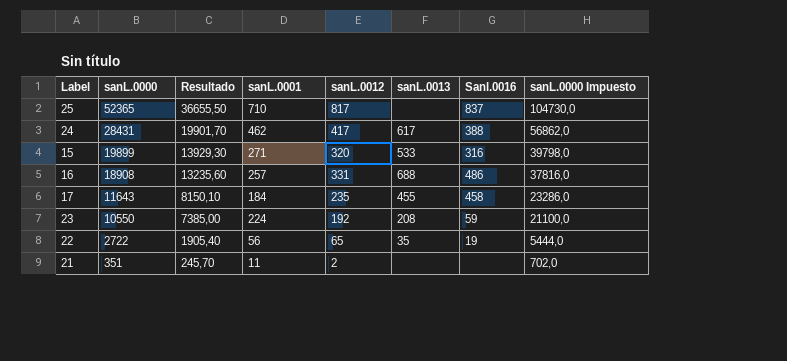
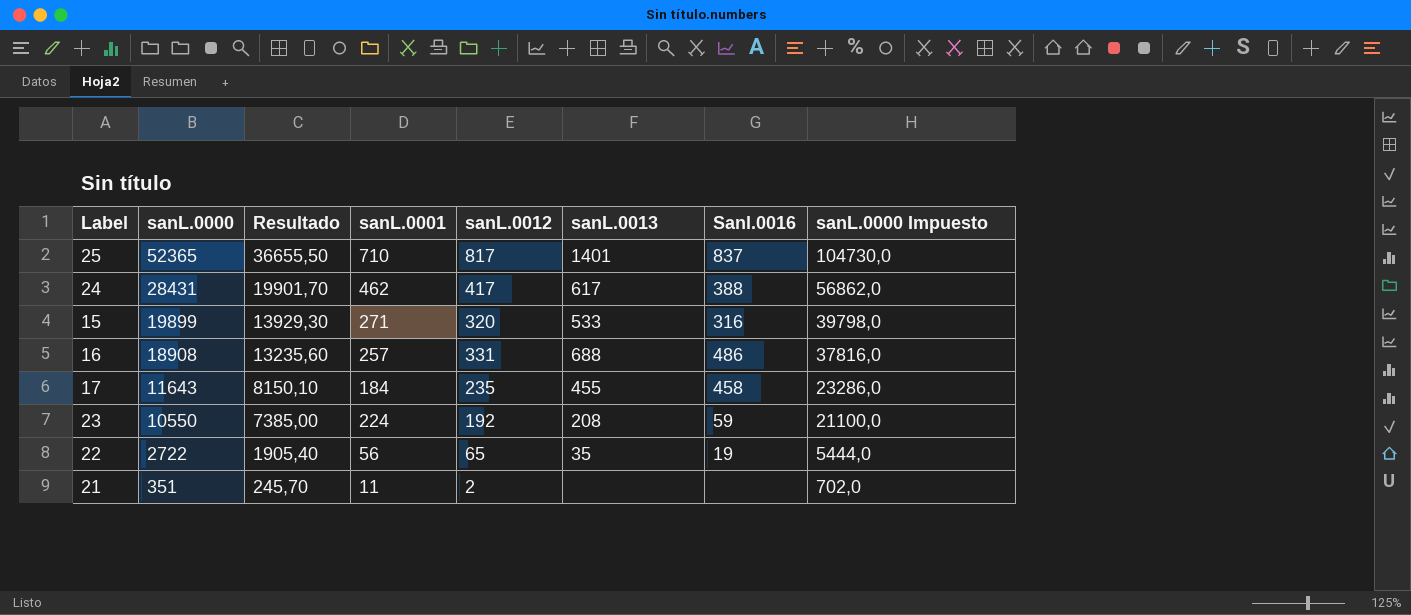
25 | sanL.0013: none -> 1401

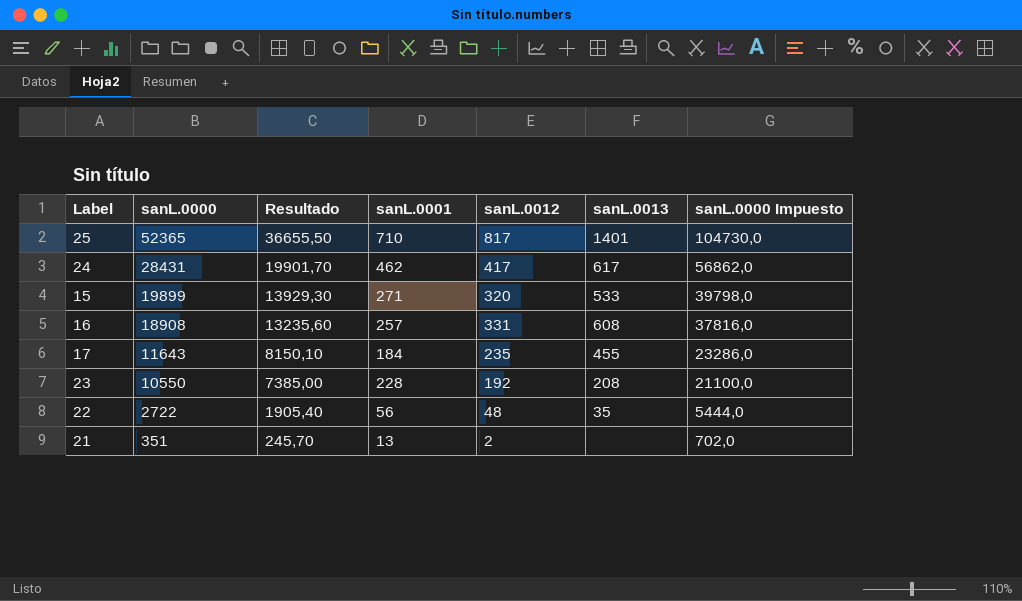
column Sanl.0016 | position: 7 -> none
16 | sanL.0013: 688 -> 608
23 | sanL.0001: 224 -> 228
22 | sanL.0012: 65 -> 48
21 | sanL.0001: 11 -> 13

